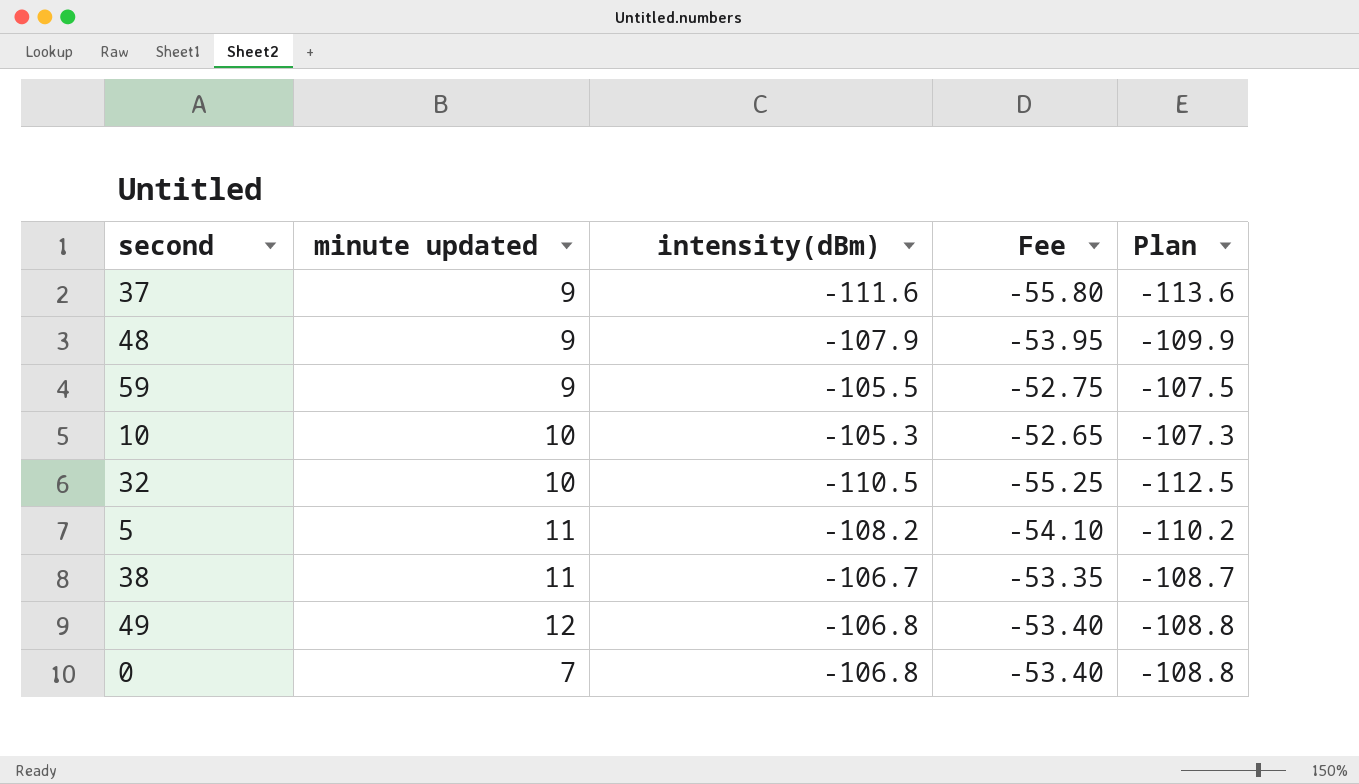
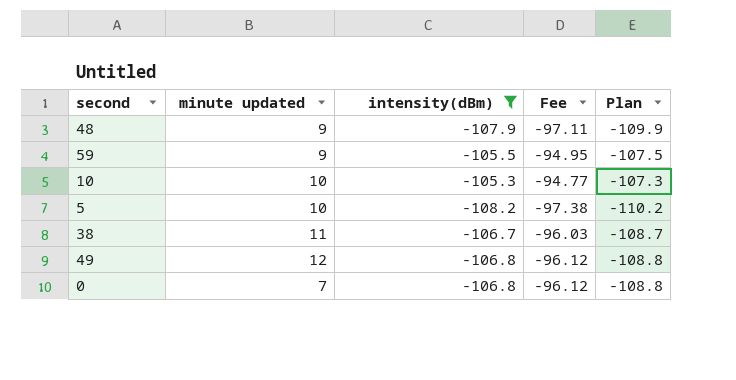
filter: none -> intensity(dBm) >= -108.2
column Fee | formula: [intensity(dBm)] * 0.5 -> [intensity(dBm)] * 0.9
5 | minute updated: 11 -> 10

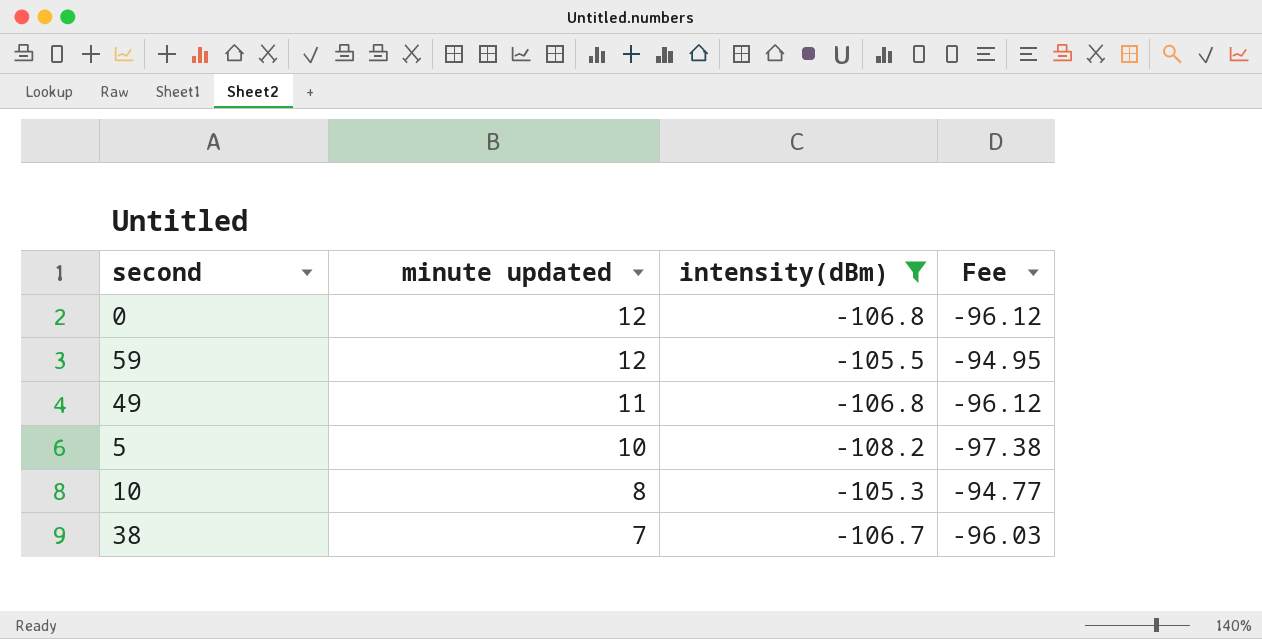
row order: none -> minute updated descending
column Plan | formula: [intensity(dBm)] - 2 -> none
row 48: 9 | -107.9 | -97.11 | -109.9 -> none
0 | minute updated: 7 -> 12
59 | minute updated: 9 -> 12
49 | minute updated: 12 -> 11
10 | minute updated: 10 -> 8
38 | minute updated: 11 -> 7

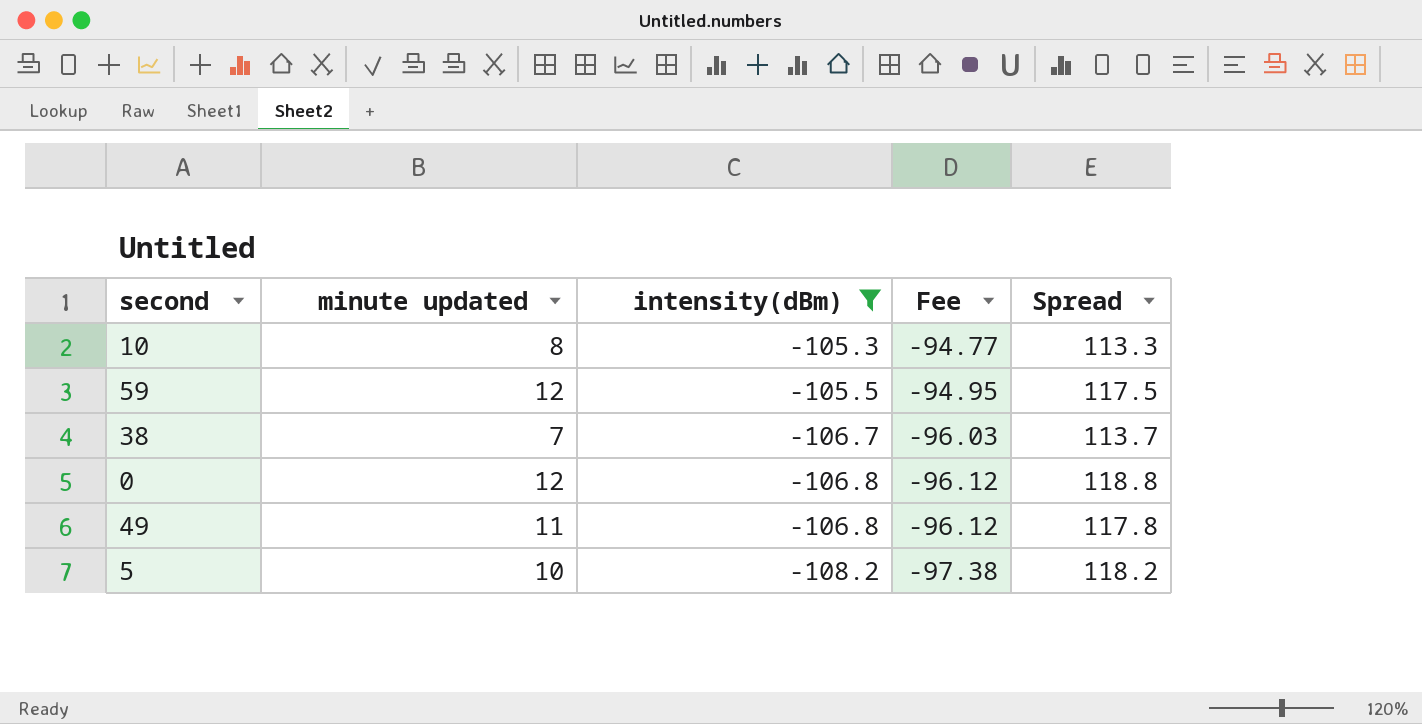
row order: minute updated descending -> intensity(dBm) descending
column Spread | formula: none -> [minute updated] - [intensity(dBm)]

